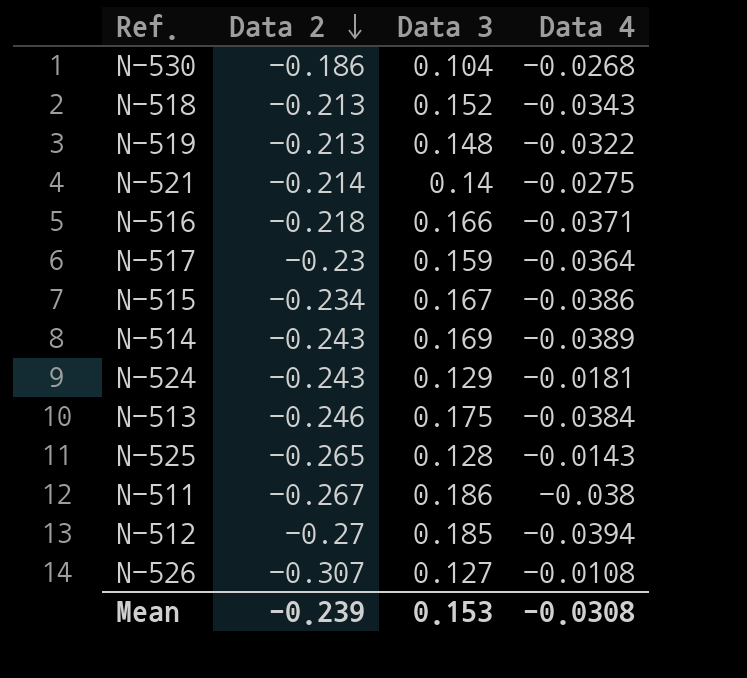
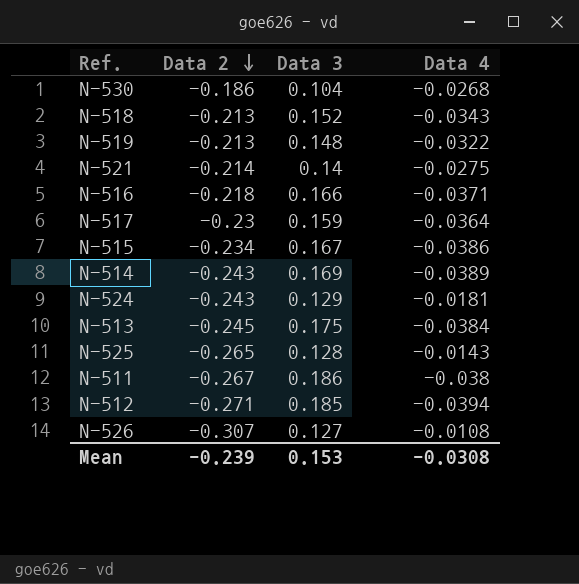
N-513 | Data 2: -0.246 -> -0.245
N-512 | Data 2: -0.27 -> -0.271

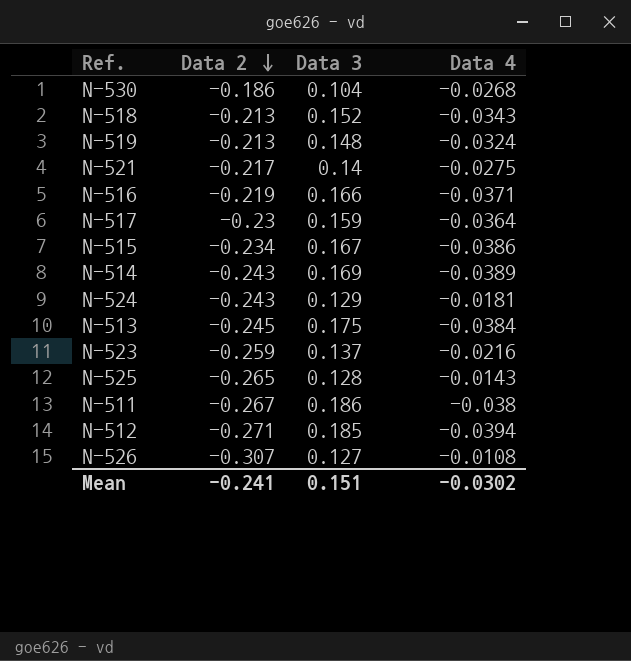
N-519 | Data 4: -0.0322 -> -0.0324
N-521 | Data 2: -0.214 -> -0.217
N-516 | Data 2: -0.218 -> -0.219
row N-523: none -> -0.259 | 0.137 | -0.0216
Mean | Data 2: -0.239 -> -0.241
Mean | Data 3: 0.153 -> 0.151
Mean | Data 4: -0.0308 -> -0.0302

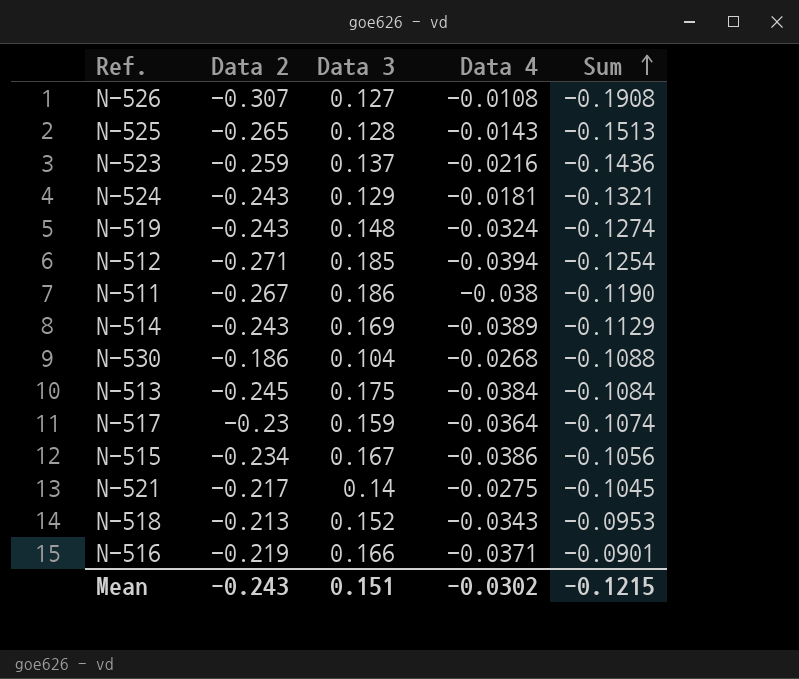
row order: Data 2 descending -> Sum ascending
column Sum | formula: none -> [Data 2] + [Data 3] + [Data 4]
N-519 | Data 2: -0.213 -> -0.243
Mean | Data 2: -0.241 -> -0.243

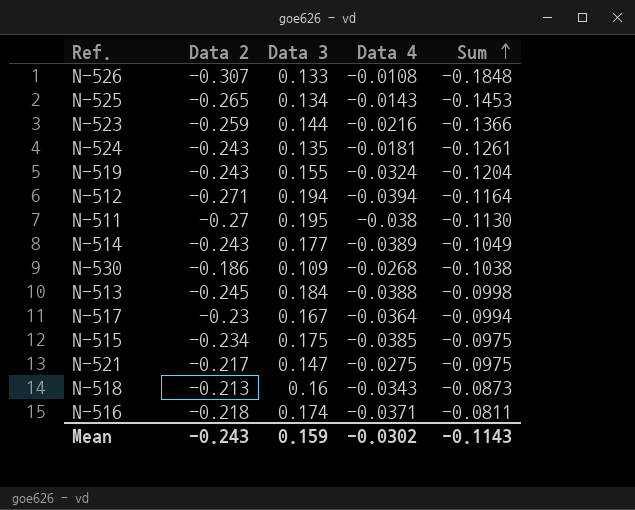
N-526 | Data 3: 0.127 -> 0.133
N-526 | Sum: -0.1908 -> -0.1848
N-525 | Data 3: 0.128 -> 0.134
N-525 | Sum: -0.1513 -> -0.1453
N-523 | Data 3: 0.137 -> 0.144
N-523 | Sum: -0.1436 -> -0.1366
N-524 | Data 3: 0.129 -> 0.135
N-524 | Sum: -0.1321 -> -0.1261
N-519 | Data 3: 0.148 -> 0.155
N-519 | Sum: -0.1274 -> -0.1204
N-512 | Data 3: 0.185 -> 0.194
N-512 | Sum: -0.1254 -> -0.1164
N-511 | Data 2: -0.267 -> -0.27
N-511 | Data 3: 0.186 -> 0.195
N-511 | Sum: -0.1190 -> -0.1130
N-514 | Data 3: 0.169 -> 0.177
N-514 | Sum: -0.1129 -> -0.1049
N-530 | Data 3: 0.104 -> 0.109
N-530 | Sum: -0.1088 -> -0.1038
N-513 | Data 3: 0.175 -> 0.184
N-513 | Data 4: -0.0384 -> -0.0388
N-513 | Sum: -0.1084 -> -0.0998
N-517 | Data 3: 0.159 -> 0.167
N-517 | Sum: -0.1074 -> -0.0994
N-515 | Data 3: 0.167 -> 0.175
N-515 | Data 4: -0.0386 -> -0.0385
N-515 | Sum: -0.1056 -> -0.0975
N-521 | Data 3: 0.14 -> 0.147
N-521 | Sum: -0.1045 -> -0.0975
N-518 | Data 3: 0.152 -> 0.16
N-518 | Sum: -0.0953 -> -0.0873
N-516 | Data 2: -0.219 -> -0.218
N-516 | Data 3: 0.166 -> 0.174
N-516 | Sum: -0.0901 -> -0.0811
Mean | Data 3: 0.151 -> 0.159
Mean | Sum: -0.1215 -> -0.1143

